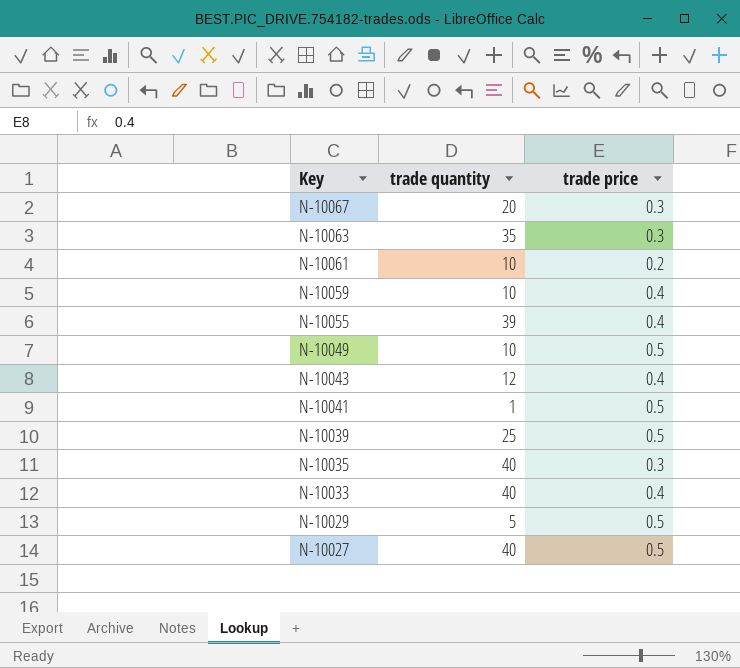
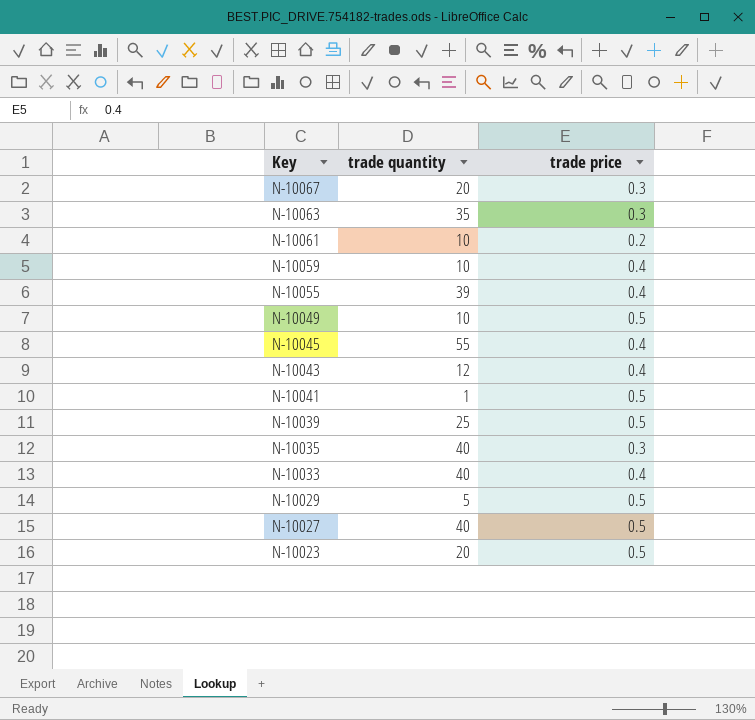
row N-10045: none -> 55 | 0.4
row N-10023: none -> 20 | 0.5

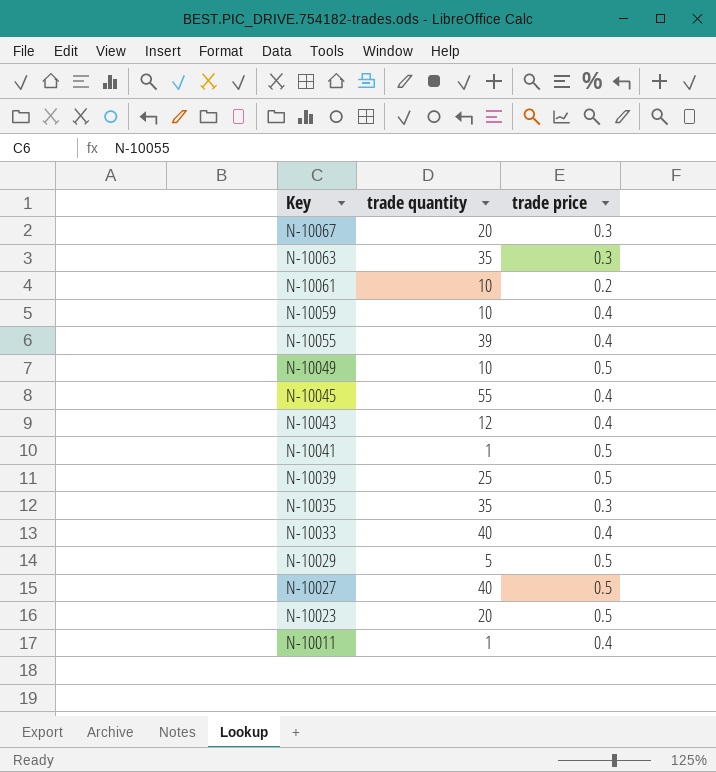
N-10035 | trade quantity: 40 -> 35
row N-10011: none -> 1 | 0.4

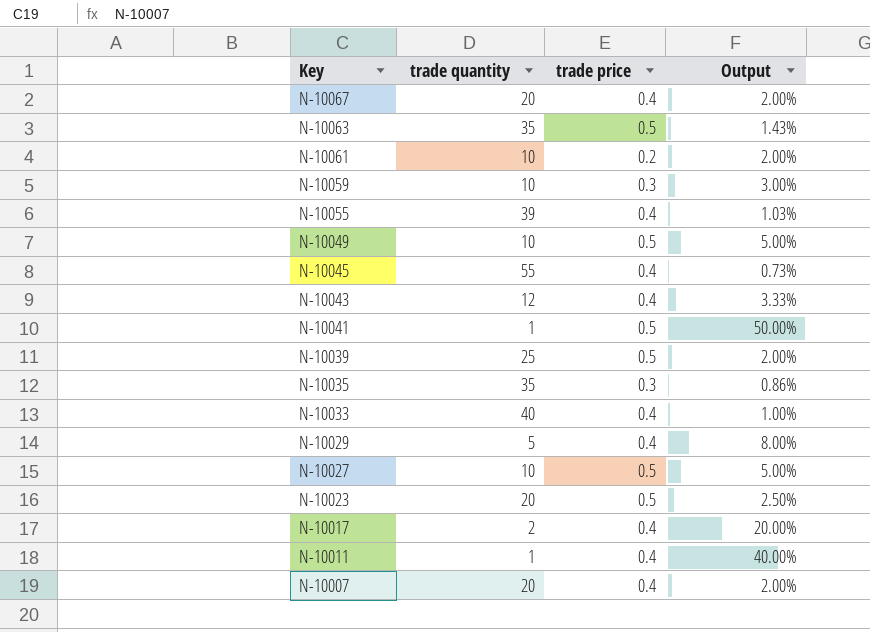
column Output | formula: none -> [trade price] / [trade quantity]
N-10067 | trade price: 0.3 -> 0.4
N-10063 | trade price: 0.3 -> 0.5
N-10059 | trade price: 0.4 -> 0.3
N-10029 | trade price: 0.5 -> 0.4
N-10027 | trade quantity: 40 -> 10
row N-10017: none -> 2 | 0.4 | 20.00%
row N-10007: none -> 20 | 0.4 | 2.00%

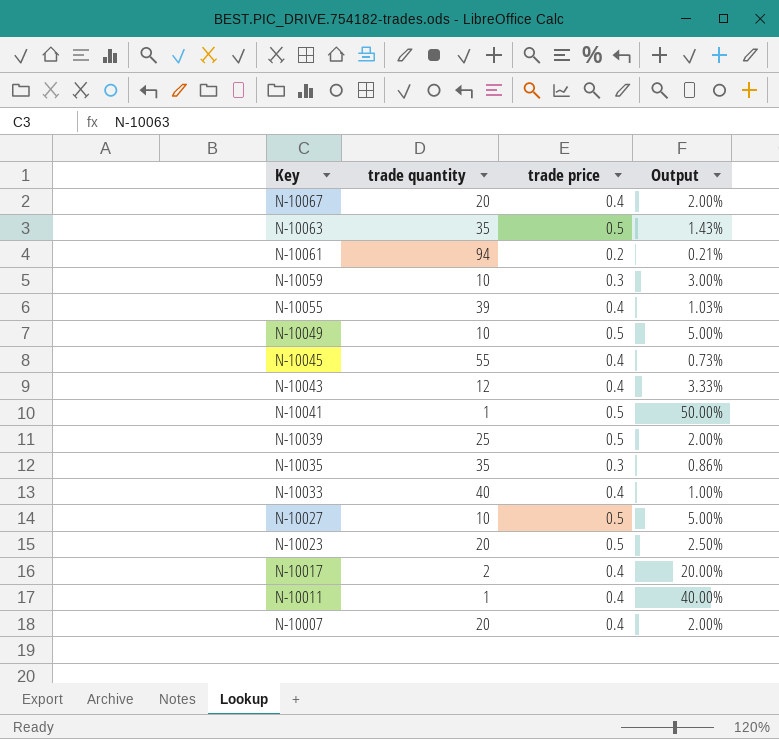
row N-10029: 5 | 0.4 | 8.00% -> none
N-10061 | trade quantity: 10 -> 94
N-10061 | Output: 2.00% -> 0.21%

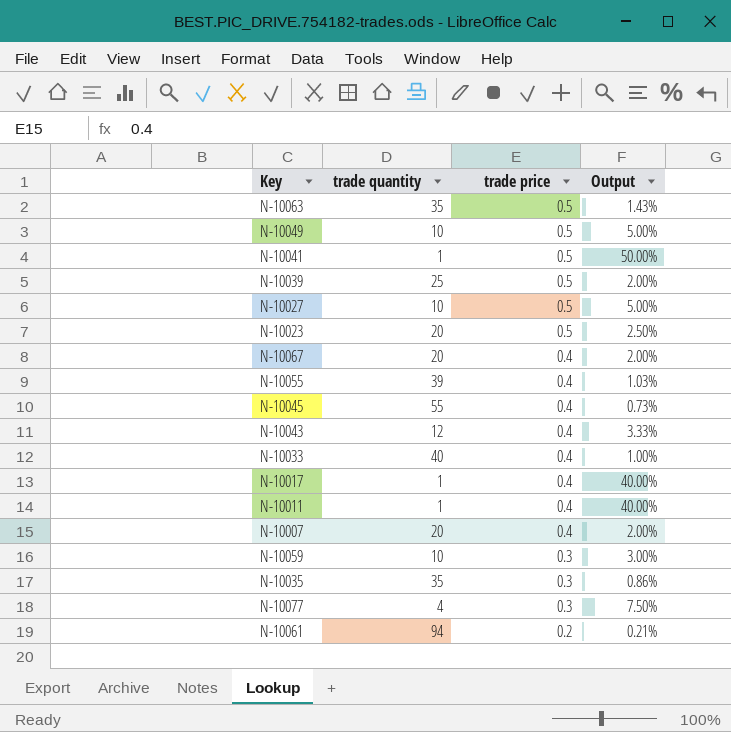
row order: Key descending -> trade price descending
N-10017 | trade quantity: 2 -> 1
N-10017 | Output: 20.00% -> 40.00%
row N-10077: none -> 4 | 0.3 | 7.50%

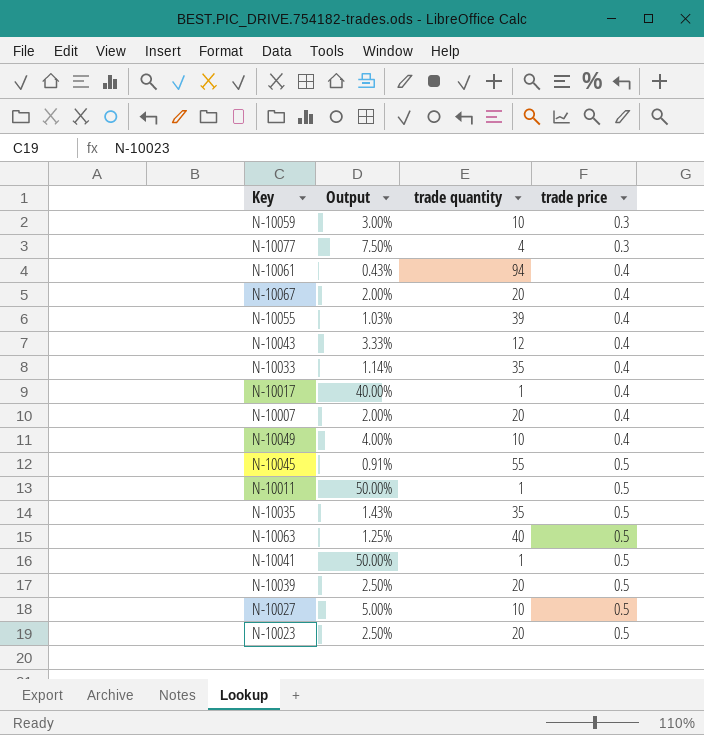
row order: trade price descending -> trade price ascending
column Output | position: 4 -> 2
N-10061 | Output: 0.21% -> 0.43%
N-10061 | trade price: 0.2 -> 0.4
N-10033 | Output: 1.00% -> 1.14%
N-10033 | trade quantity: 40 -> 35
N-10049 | Output: 5.00% -> 4.00%
N-10049 | trade price: 0.5 -> 0.4
N-10045 | Output: 0.73% -> 0.91%
N-10045 | trade price: 0.4 -> 0.5
N-10011 | Output: 40.00% -> 50.00%
N-10011 | trade price: 0.4 -> 0.5
N-10035 | Output: 0.86% -> 1.43%
N-10035 | trade price: 0.3 -> 0.5
N-10063 | Output: 1.43% -> 1.25%
N-10063 | trade quantity: 35 -> 40
N-10039 | Output: 2.00% -> 2.50%
N-10039 | trade quantity: 25 -> 20

